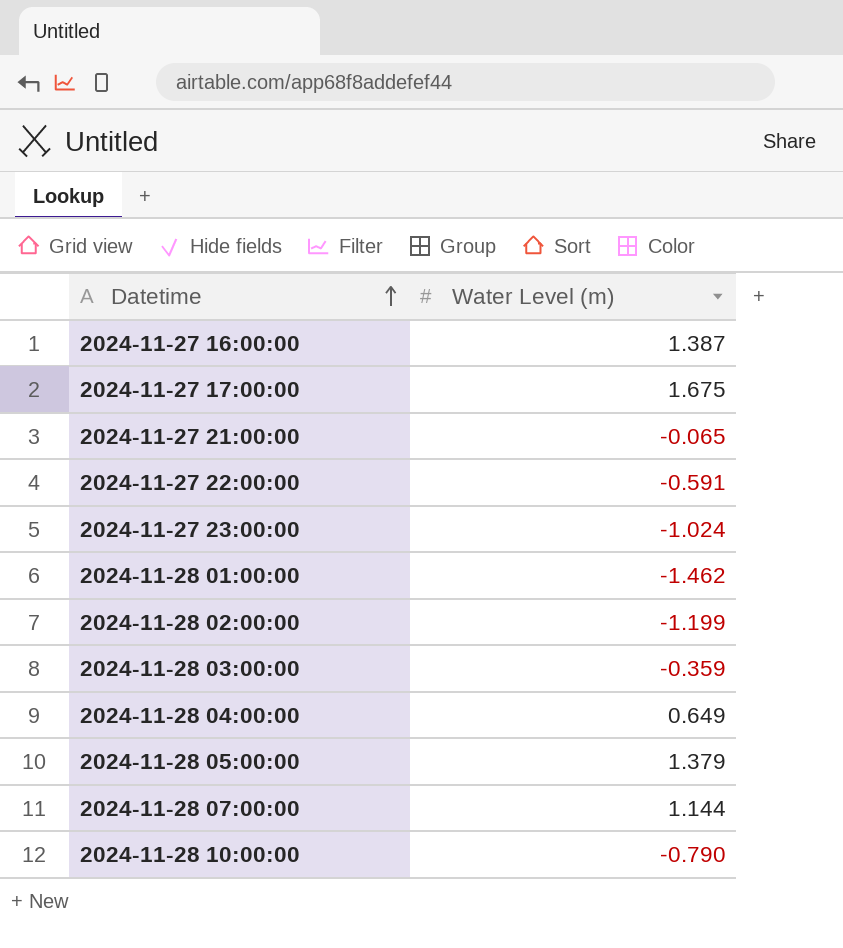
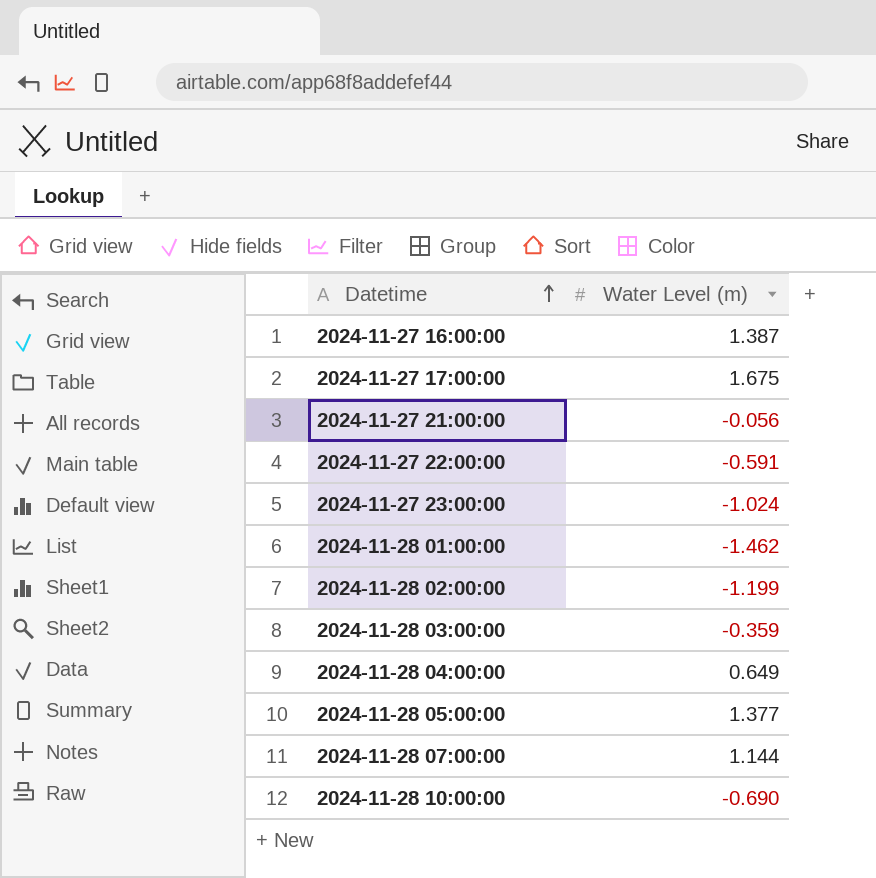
2024-11-27 21:00:00 | Water Level (m): -0.065 -> -0.056
2024-11-28 05:00:00 | Water Level (m): 1.379 -> 1.377
2024-11-28 10:00:00 | Water Level (m): -0.790 -> -0.690

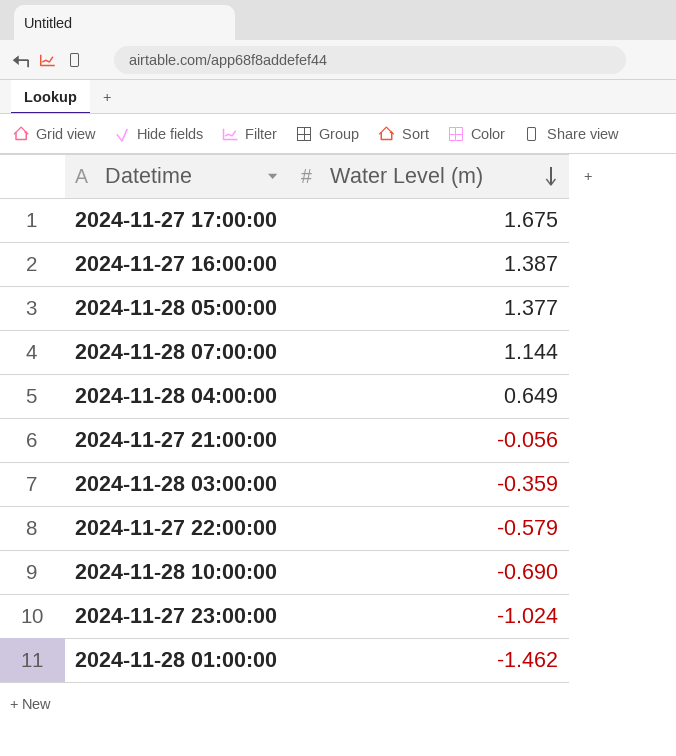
row order: Datetime ascending -> Water Level (m) descending
row 2024-11-28 02:00:00: -1.199 -> none
2024-11-27 22:00:00 | Water Level (m): -0.591 -> -0.579

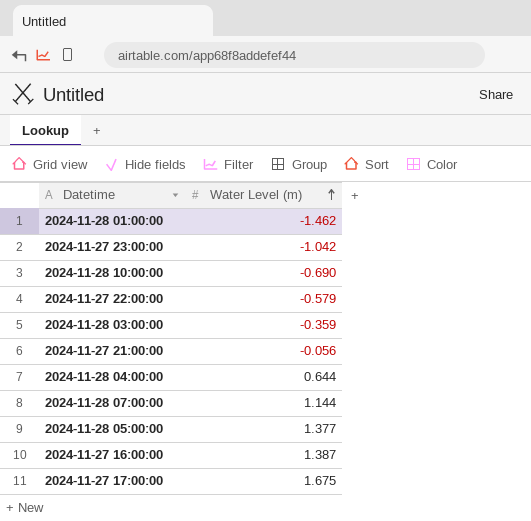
row order: Water Level (m) descending -> Water Level (m) ascending
2024-11-27 23:00:00 | Water Level (m): -1.024 -> -1.042
2024-11-28 04:00:00 | Water Level (m): 0.649 -> 0.644

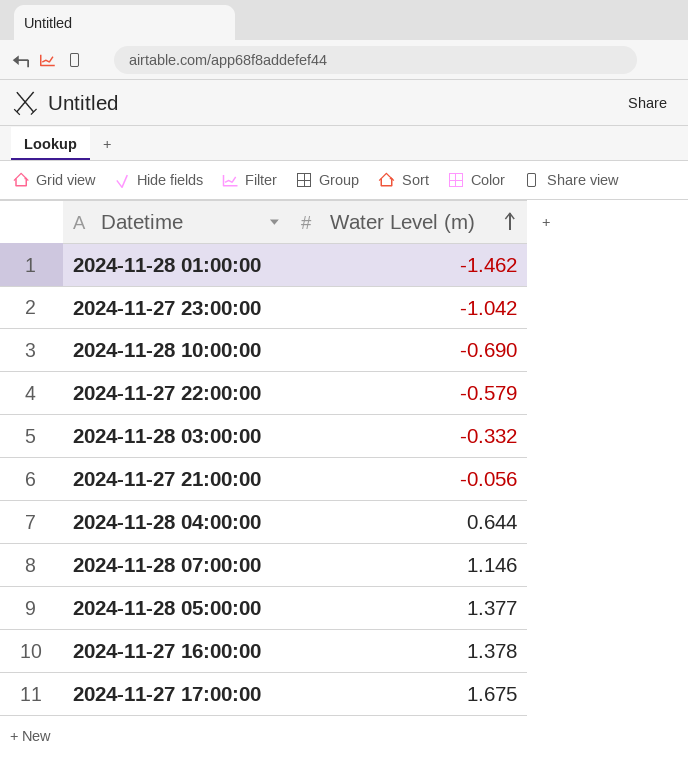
2024-11-28 03:00:00 | Water Level (m): -0.359 -> -0.332
2024-11-28 07:00:00 | Water Level (m): 1.144 -> 1.146
2024-11-27 16:00:00 | Water Level (m): 1.387 -> 1.378

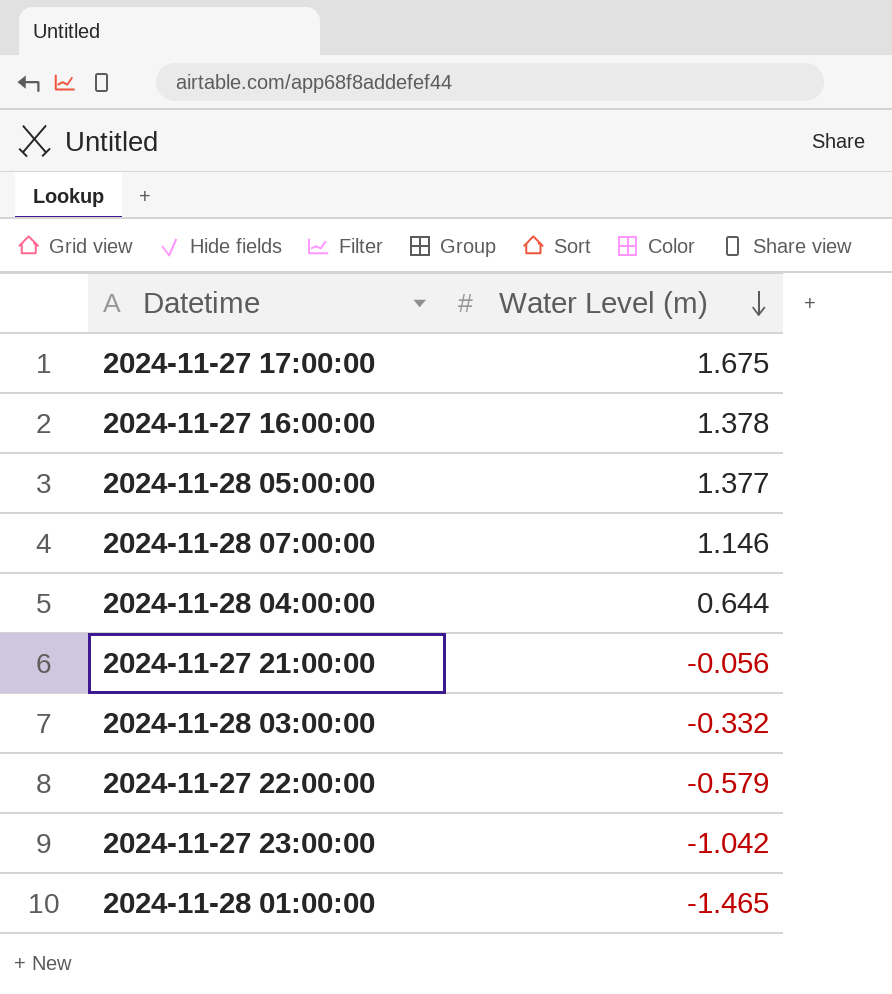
row order: Water Level (m) ascending -> Water Level (m) descending
row 2024-11-28 10:00:00: -0.690 -> none
2024-11-28 01:00:00 | Water Level (m): -1.462 -> -1.465

